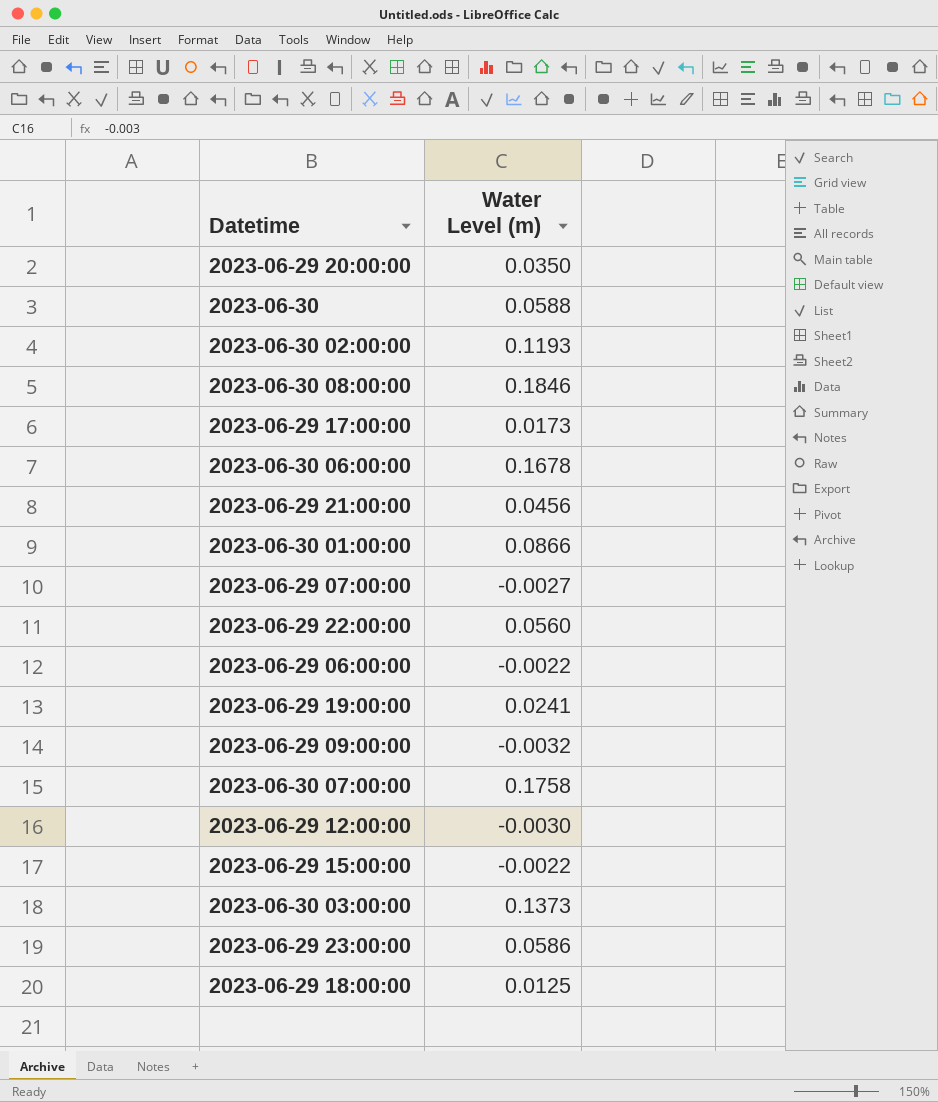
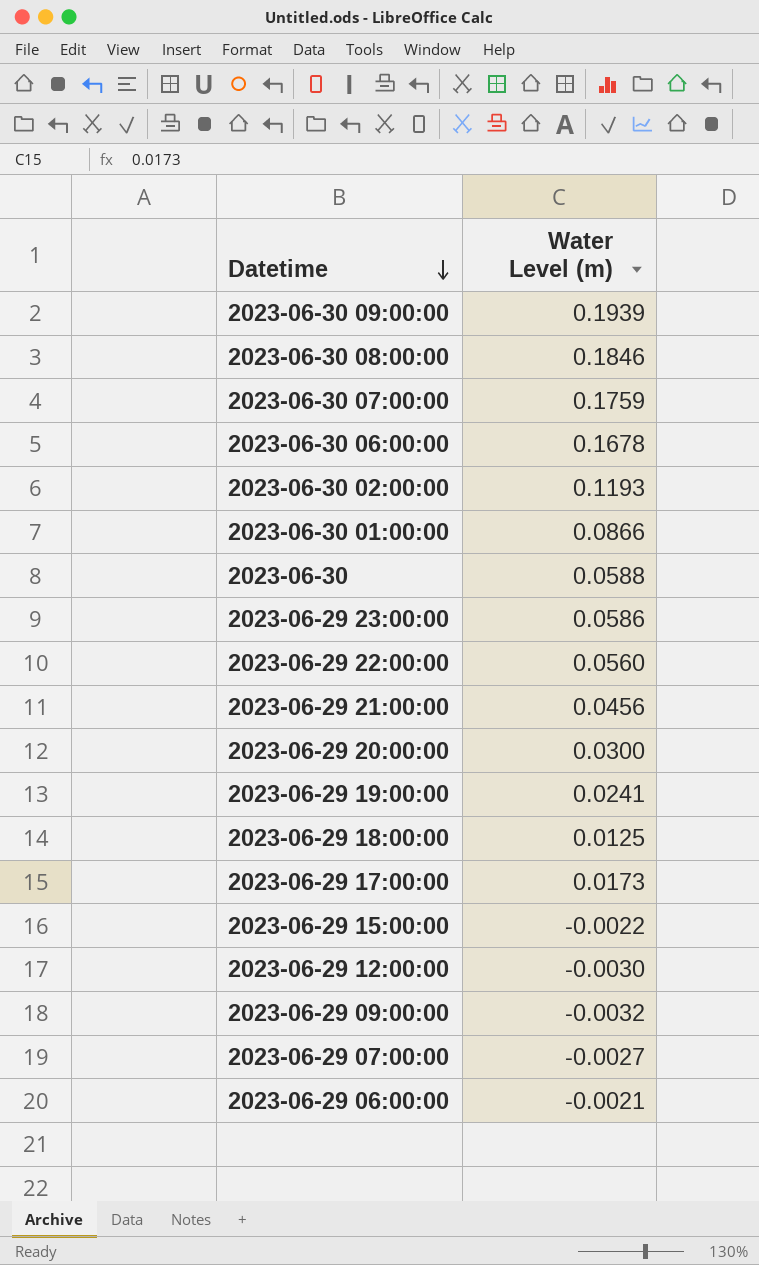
row order: none -> Datetime descending
row 2023-06-30 03:00:00: 0.1373 -> none
row 2023-06-30 09:00:00: none -> 0.1939
2023-06-30 07:00:00 | Water Level (m): 0.1758 -> 0.1759
2023-06-29 20:00:00 | Water Level (m): 0.0350 -> 0.0300
2023-06-29 06:00:00 | Water Level (m): -0.0022 -> -0.0021

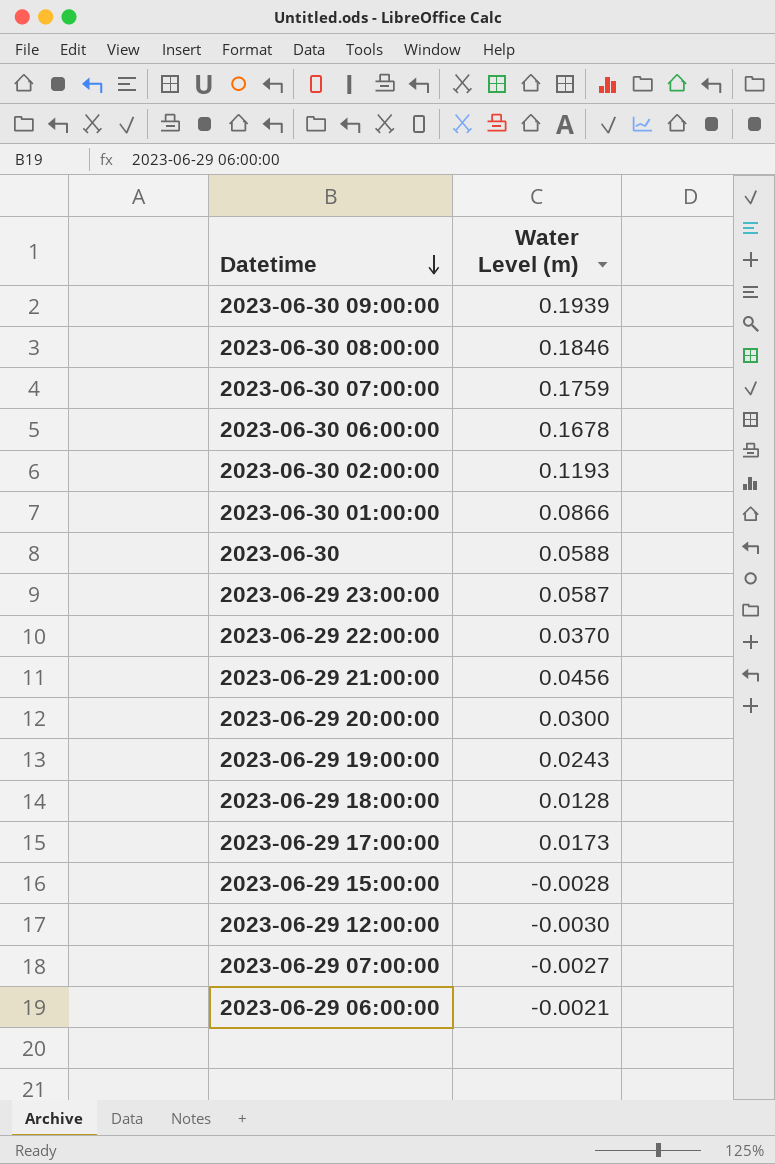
row 2023-06-29 09:00:00: -0.0032 -> none
2023-06-29 23:00:00 | Water Level (m): 0.0586 -> 0.0587
2023-06-29 22:00:00 | Water Level (m): 0.0560 -> 0.0370
2023-06-29 19:00:00 | Water Level (m): 0.0241 -> 0.0243
2023-06-29 18:00:00 | Water Level (m): 0.0125 -> 0.0128
2023-06-29 15:00:00 | Water Level (m): -0.0022 -> -0.0028

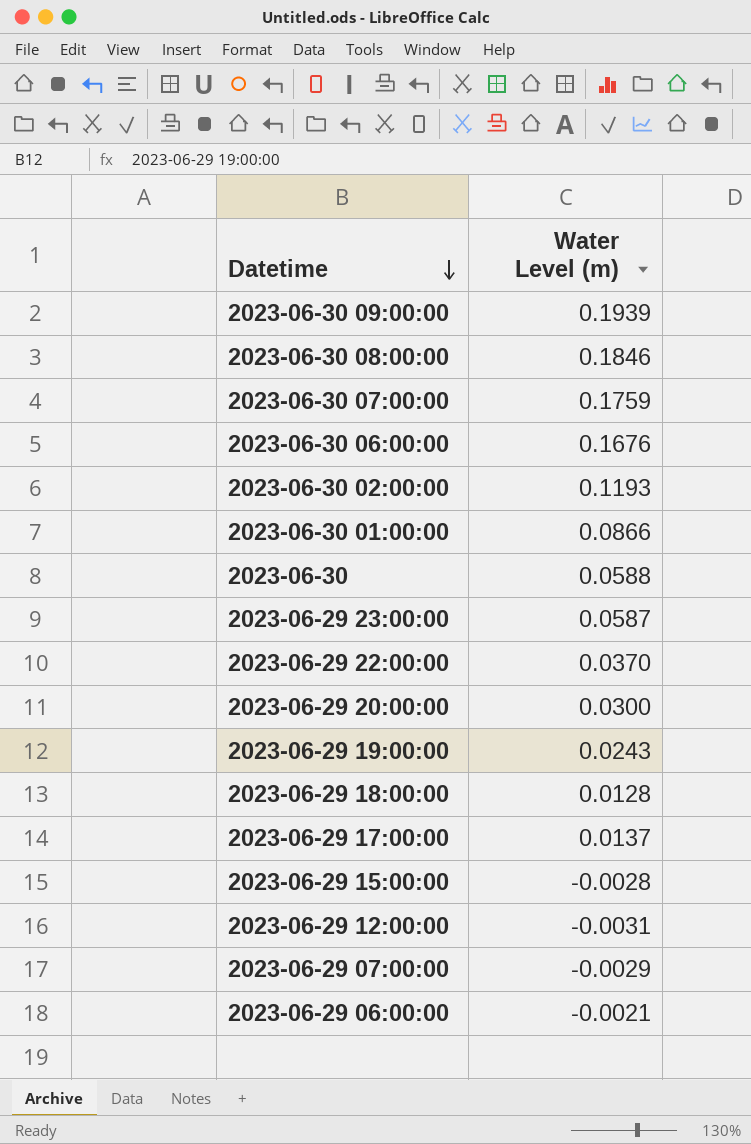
row 2023-06-29 21:00:00: 0.0456 -> none
2023-06-30 06:00:00 | Water Level (m): 0.1678 -> 0.1676
2023-06-29 17:00:00 | Water Level (m): 0.0173 -> 0.0137
2023-06-29 12:00:00 | Water Level (m): -0.0030 -> -0.0031
2023-06-29 07:00:00 | Water Level (m): -0.0027 -> -0.0029

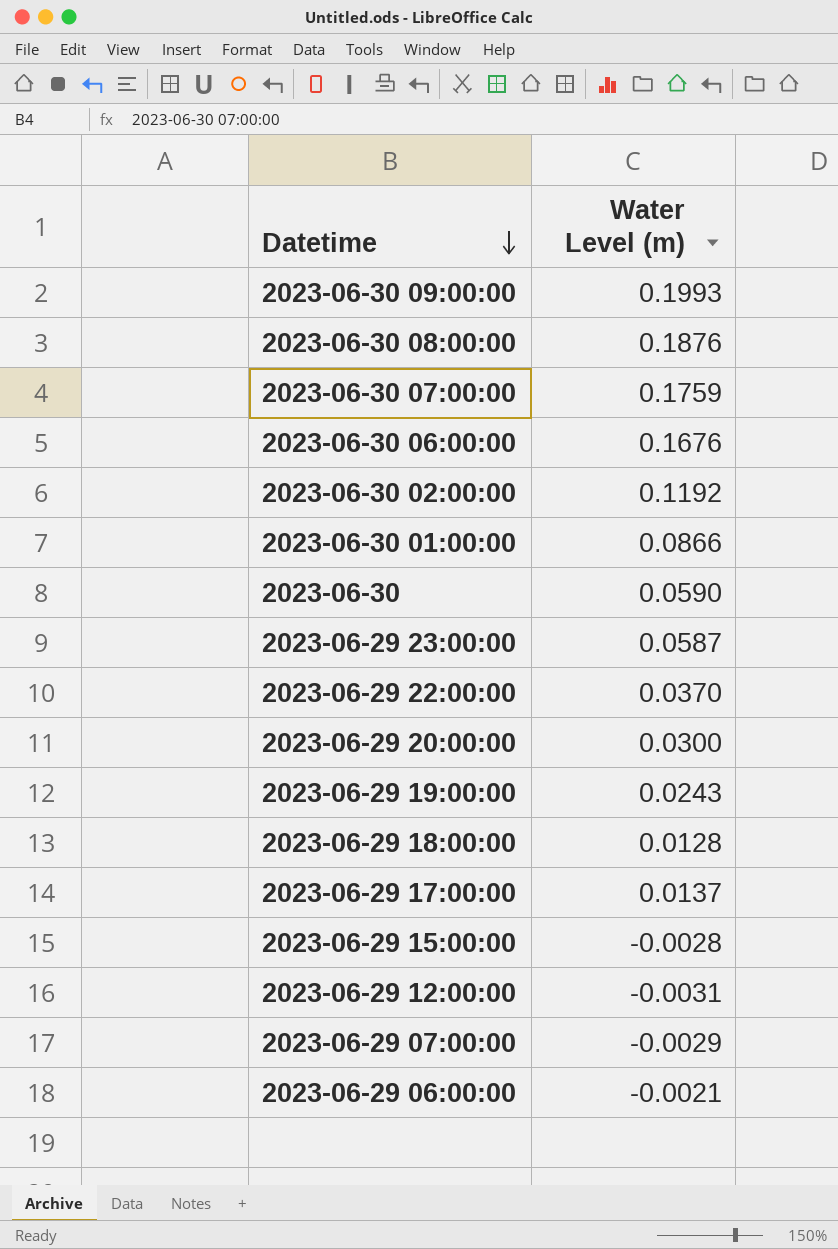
2023-06-30 09:00:00 | Water Level (m): 0.1939 -> 0.1993
2023-06-30 08:00:00 | Water Level (m): 0.1846 -> 0.1876
2023-06-30 02:00:00 | Water Level (m): 0.1193 -> 0.1192
2023-06-30 | Water Level (m): 0.0588 -> 0.0590

